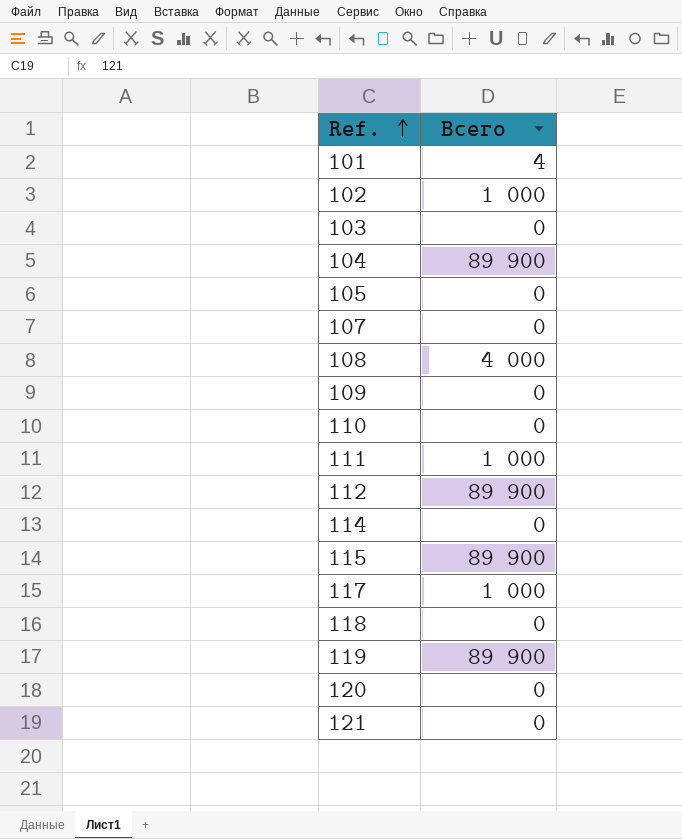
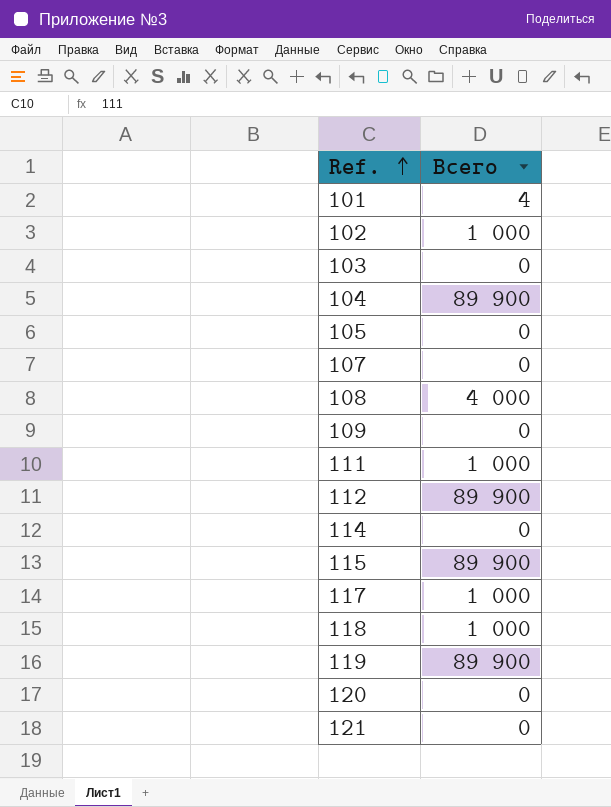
row 110: 0 -> none
118 | Всего: 0 -> 1 000

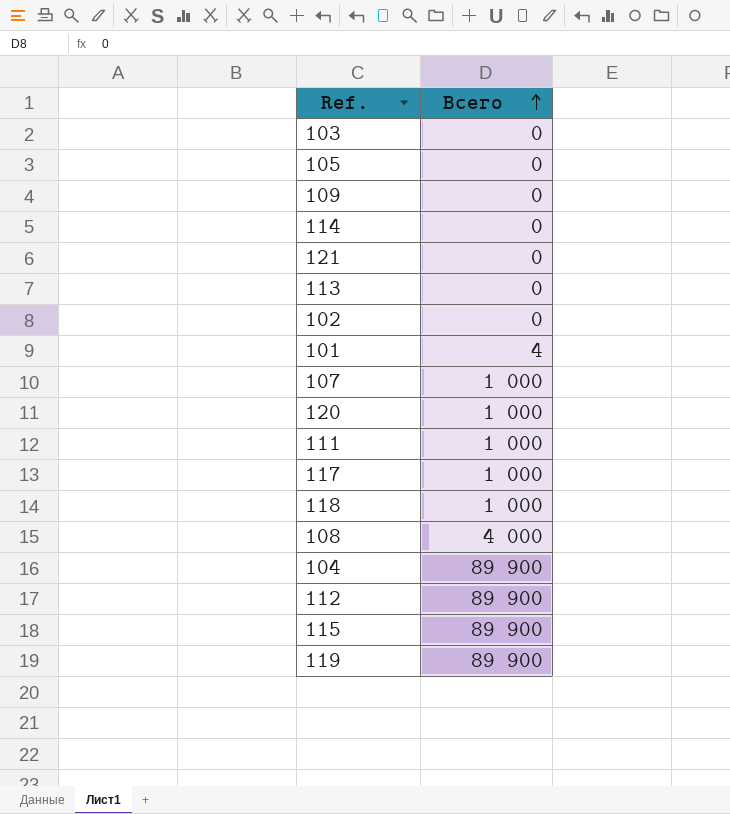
row order: Ref. ascending -> Всего ascending
row 113: none -> 0
102 | Всего: 1 000 -> 0
107 | Всего: 0 -> 1 000
120 | Всего: 0 -> 1 000

